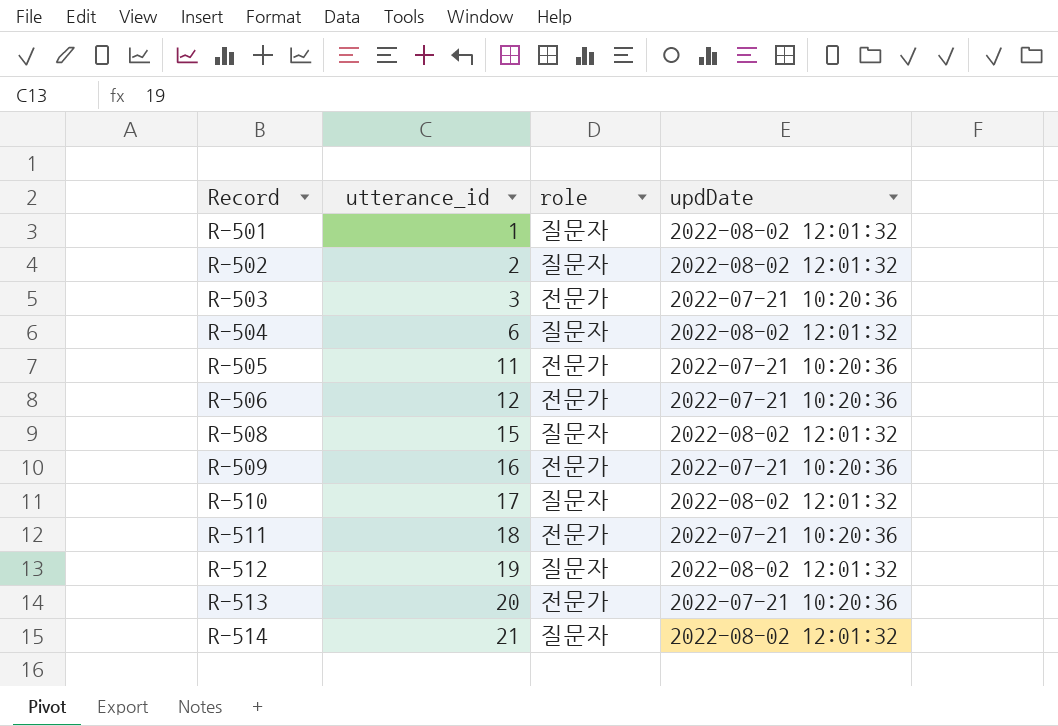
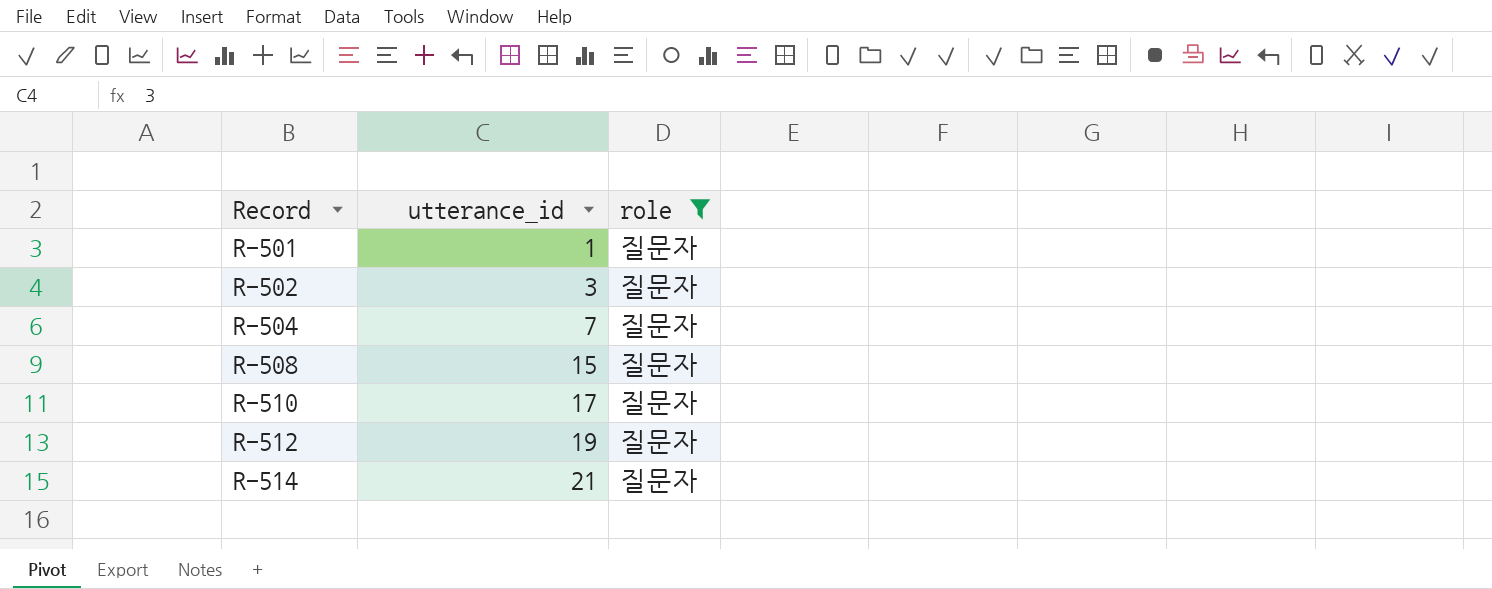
filter: none -> role = 질문자
column updDate | position: 4 -> none
R-502 | utterance_id: 2 -> 3
R-504 | utterance_id: 6 -> 7

